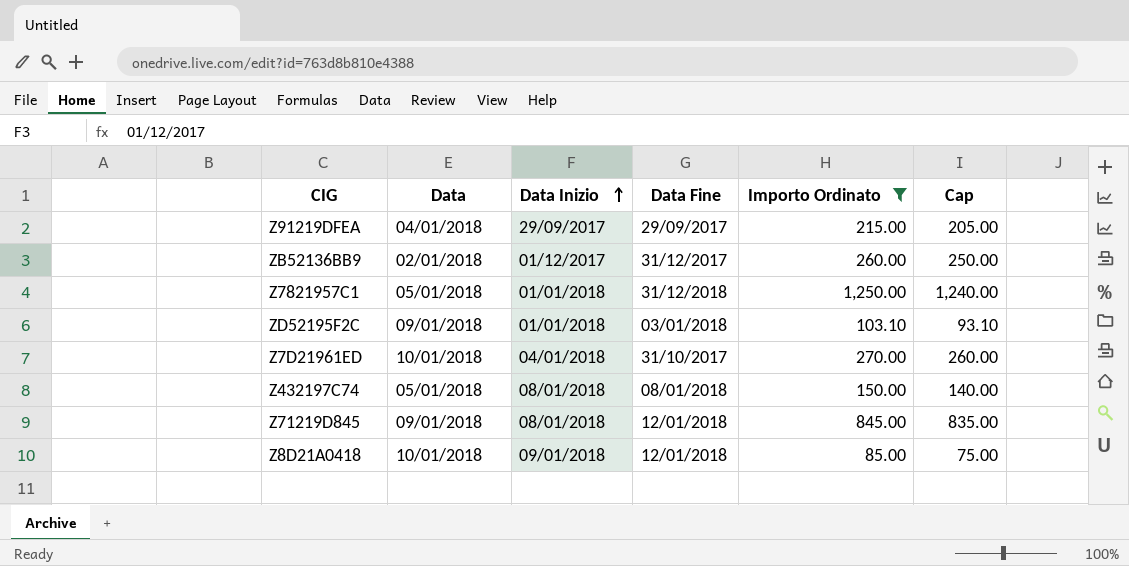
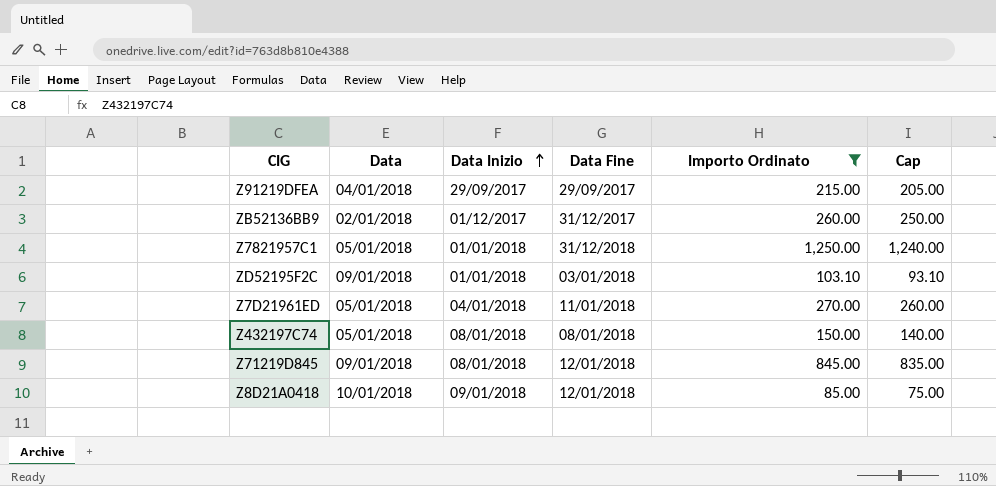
Z7D21961ED | Data: 10/01/2018 -> 05/01/2018
Z7D21961ED | Data Fine: 31/10/2017 -> 11/01/2018

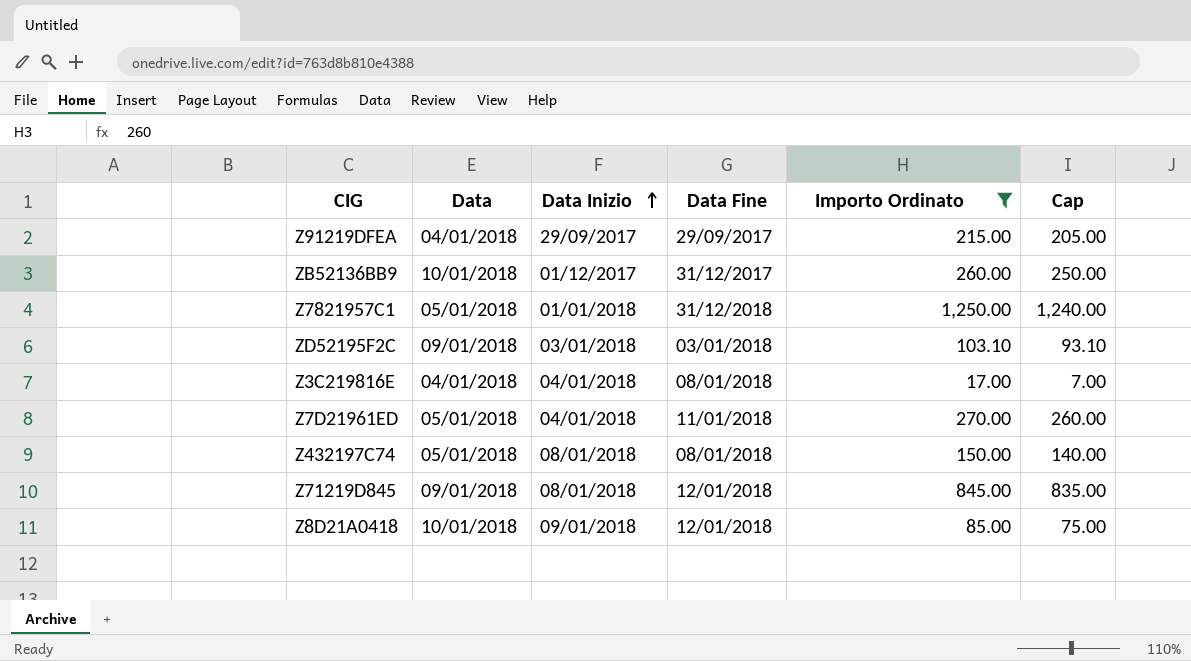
ZB52136BB9 | Data: 02/01/2018 -> 10/01/2018
ZD52195F2C | Data Inizio: 01/01/2018 -> 03/01/2018
row Z3C219816E: none -> 04/01/2018 | 04/01/2018 | 08/01/2018 | 17.00 | 7.00

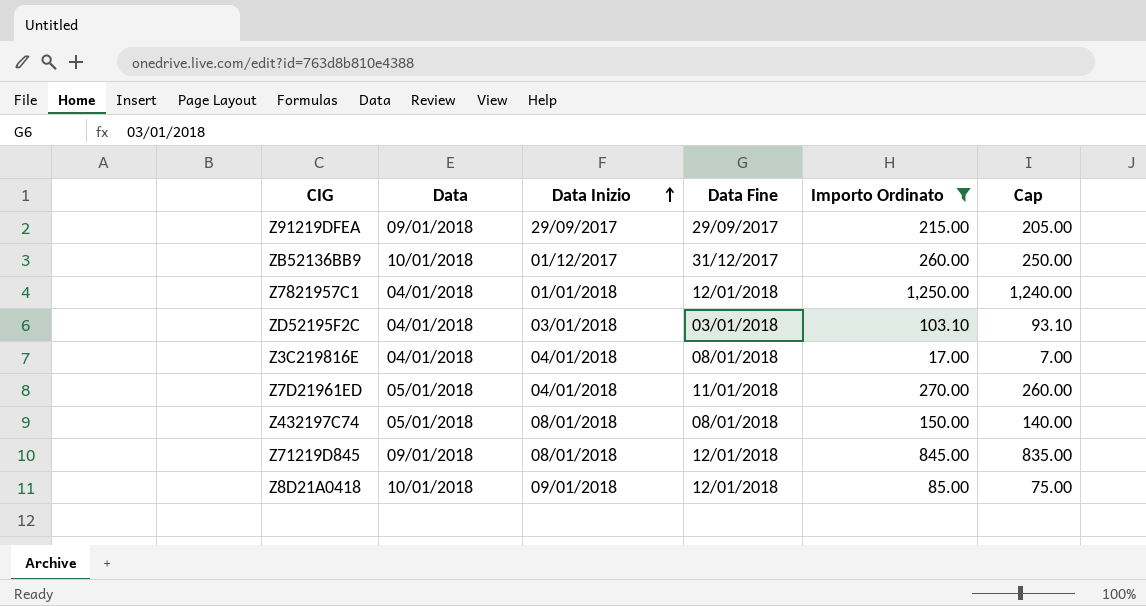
Z91219DFEA | Data: 04/01/2018 -> 09/01/2018
Z7821957C1 | Data: 05/01/2018 -> 04/01/2018
Z7821957C1 | Data Fine: 31/12/2018 -> 12/01/2018
ZD52195F2C | Data: 09/01/2018 -> 04/01/2018

